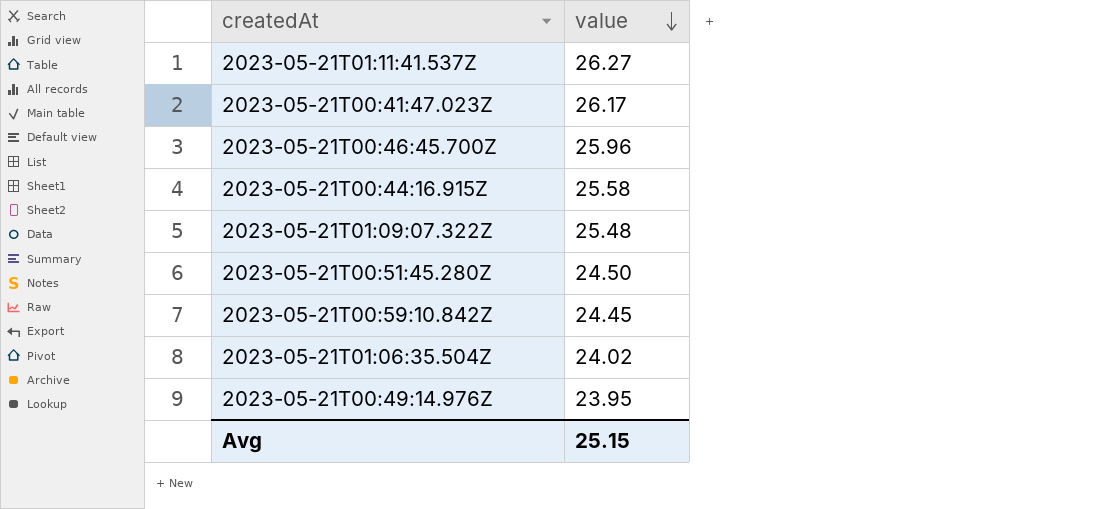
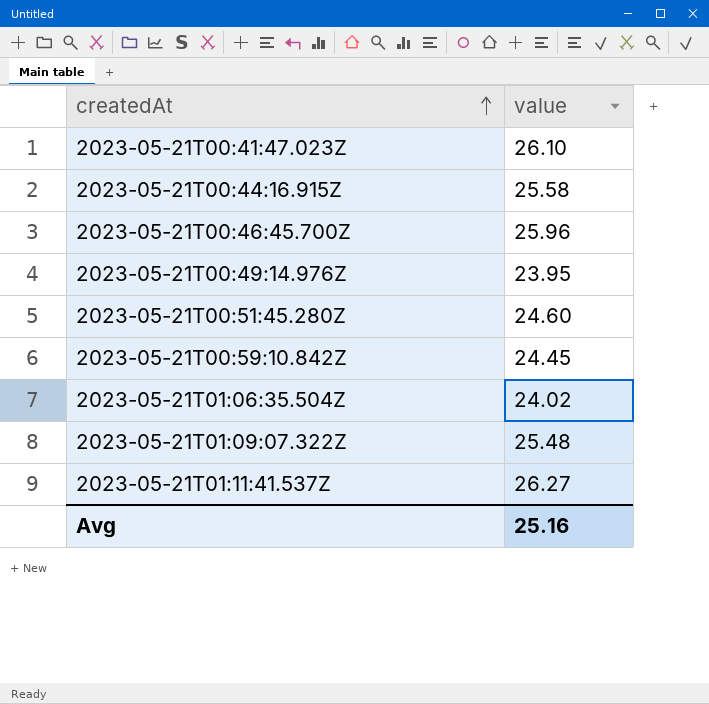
row order: value descending -> createdAt ascending
2023-05-21T00:41:47.023Z | value: 26.17 -> 26.10
2023-05-21T00:51:45.280Z | value: 24.50 -> 24.60
Avg | value: 25.15 -> 25.16

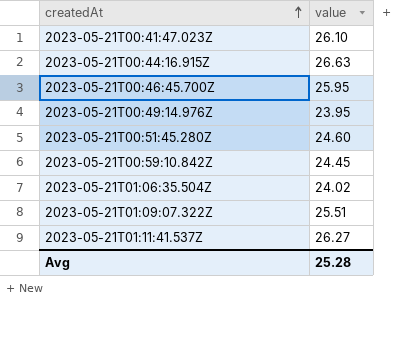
2023-05-21T00:44:16.915Z | value: 25.58 -> 26.63
2023-05-21T00:46:45.700Z | value: 25.96 -> 25.95
2023-05-21T01:09:07.322Z | value: 25.48 -> 25.51
Avg | value: 25.16 -> 25.28

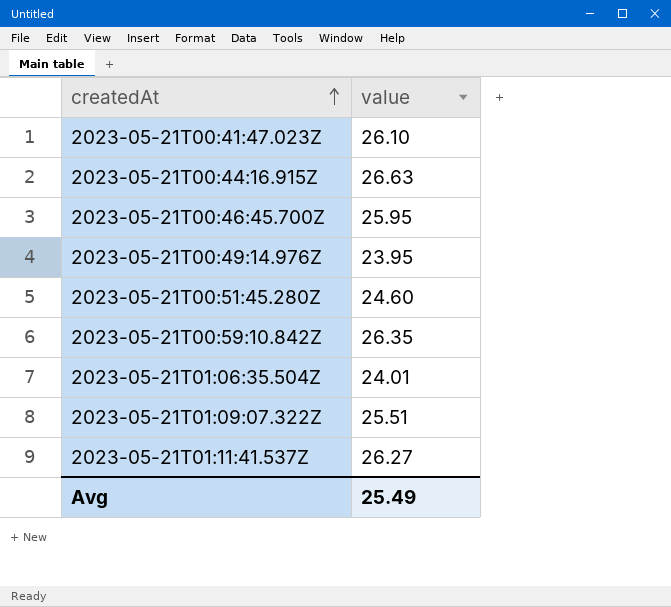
2023-05-21T00:59:10.842Z | value: 24.45 -> 26.35
2023-05-21T01:06:35.504Z | value: 24.02 -> 24.01
Avg | value: 25.28 -> 25.49

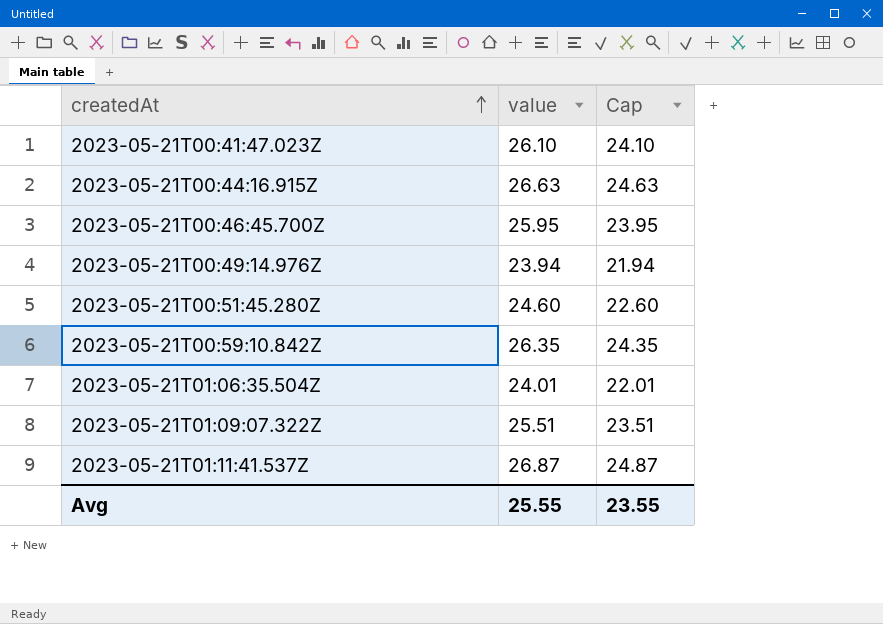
column Cap | formula: none -> [value] - 2
2023-05-21T00:49:14.976Z | value: 23.95 -> 23.94
2023-05-21T01:11:41.537Z | value: 26.27 -> 26.87
Avg | value: 25.49 -> 25.55

